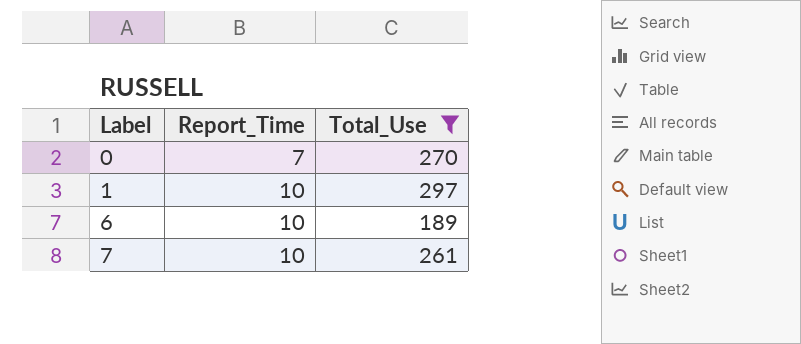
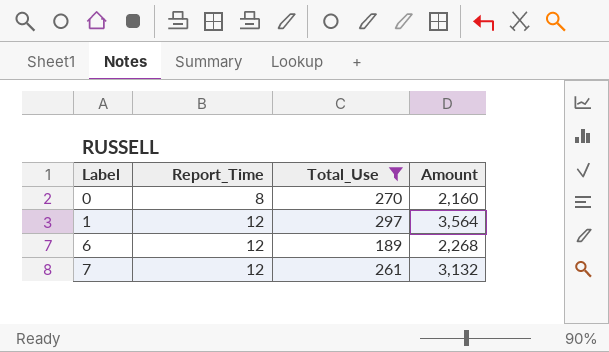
column Amount | formula: none -> [Report_Time] * [Total_Use]
0 | Report_Time: 7 -> 8
1 | Report_Time: 10 -> 12
6 | Report_Time: 10 -> 12
7 | Report_Time: 10 -> 12

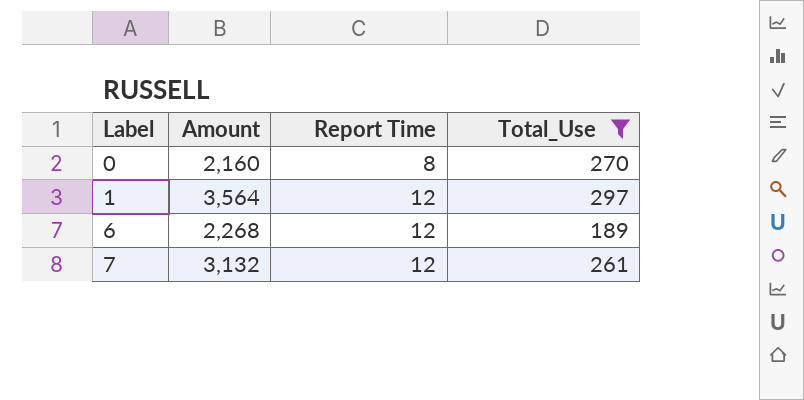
column Amount | position: 4 -> 2
column name: Report_Time -> Report Time

